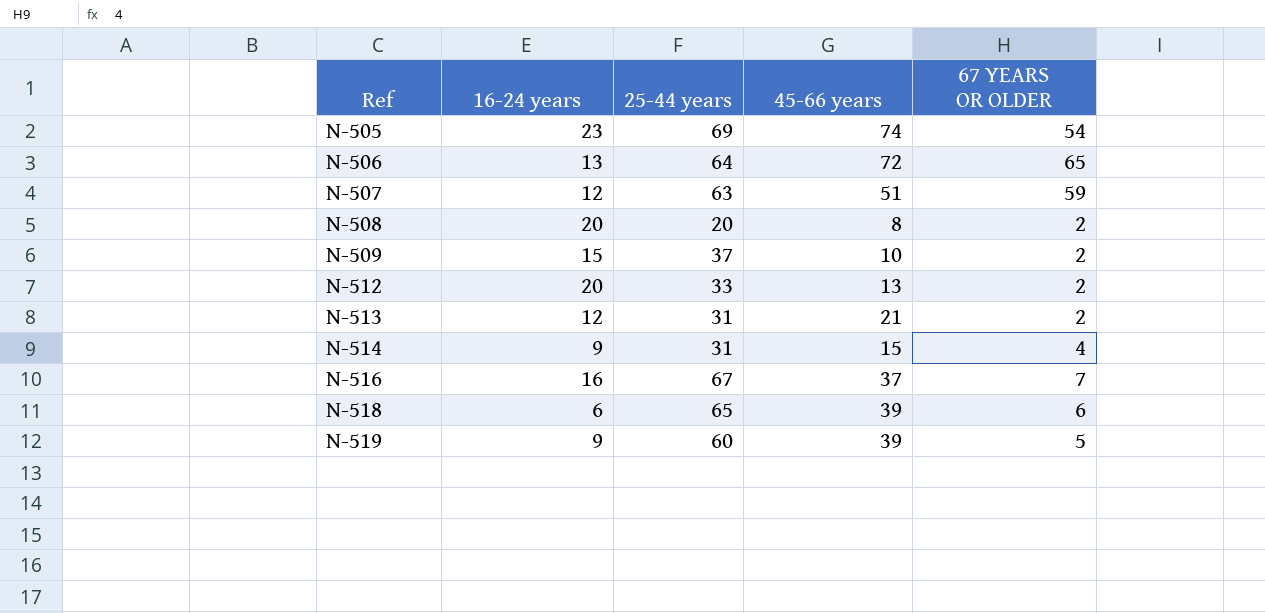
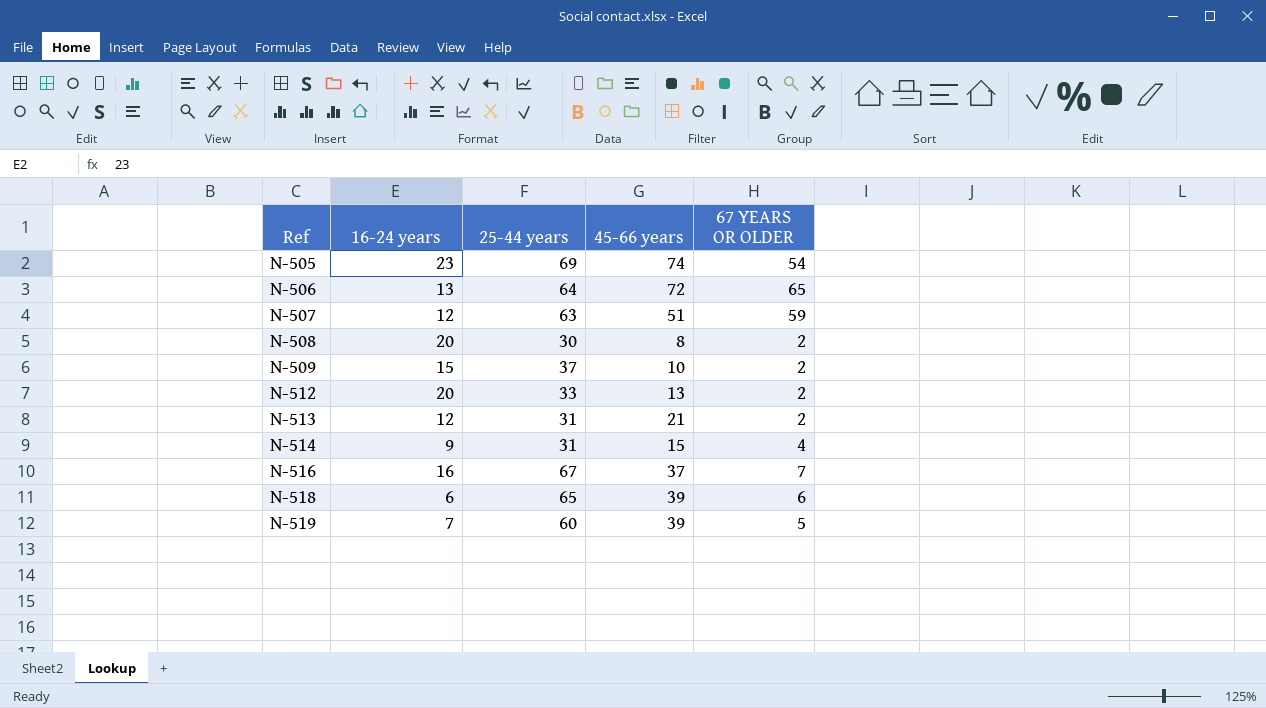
N-508 | 25-44 years: 20 -> 30
N-519 | 16-24 years: 9 -> 7

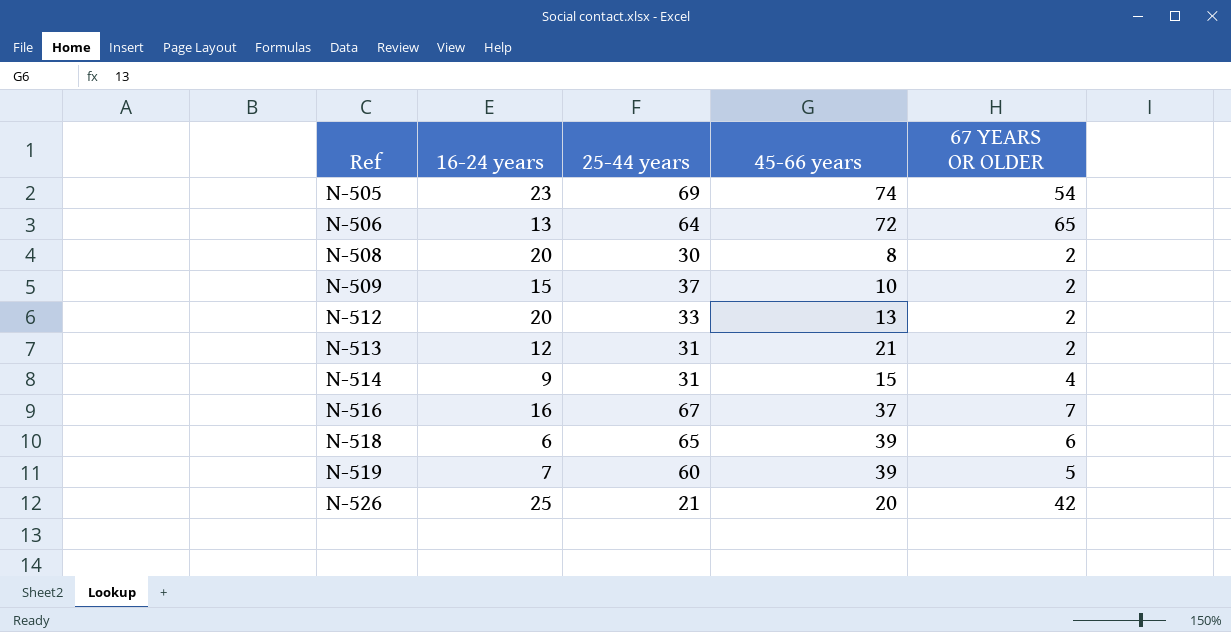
row N-507: 12 | 63 | 51 | 59 -> none
row N-526: none -> 25 | 21 | 20 | 42

